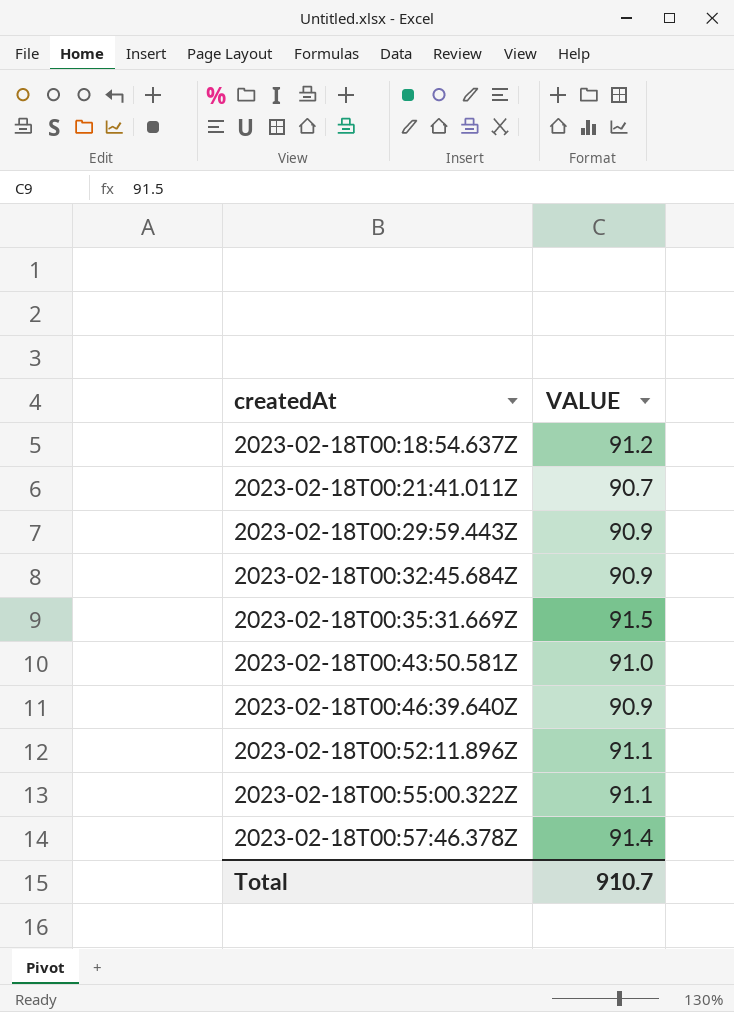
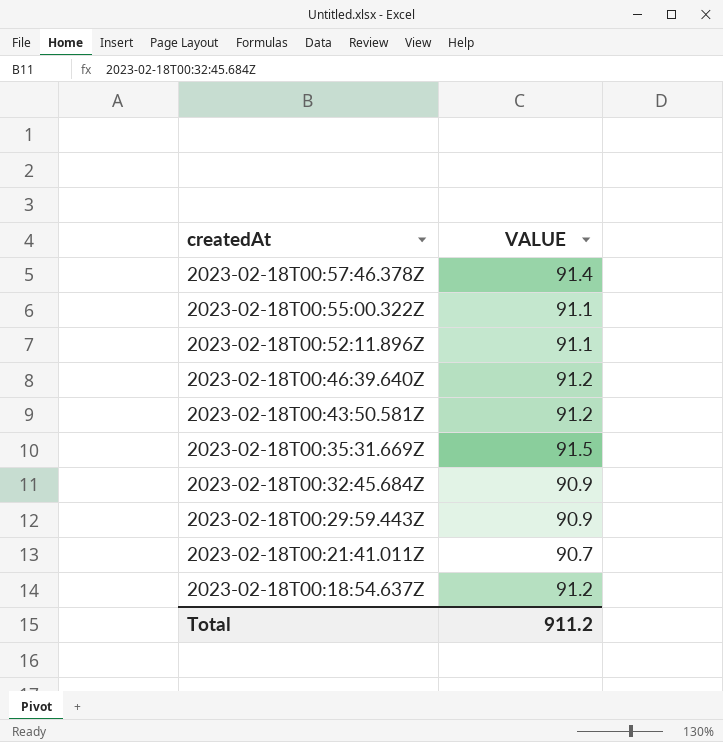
row order: createdAt ascending -> createdAt descending
2023-02-18T00:46:39.640Z | VALUE: 90.9 -> 91.2
2023-02-18T00:43:50.581Z | VALUE: 91.0 -> 91.2
Total | VALUE: 910.7 -> 911.2

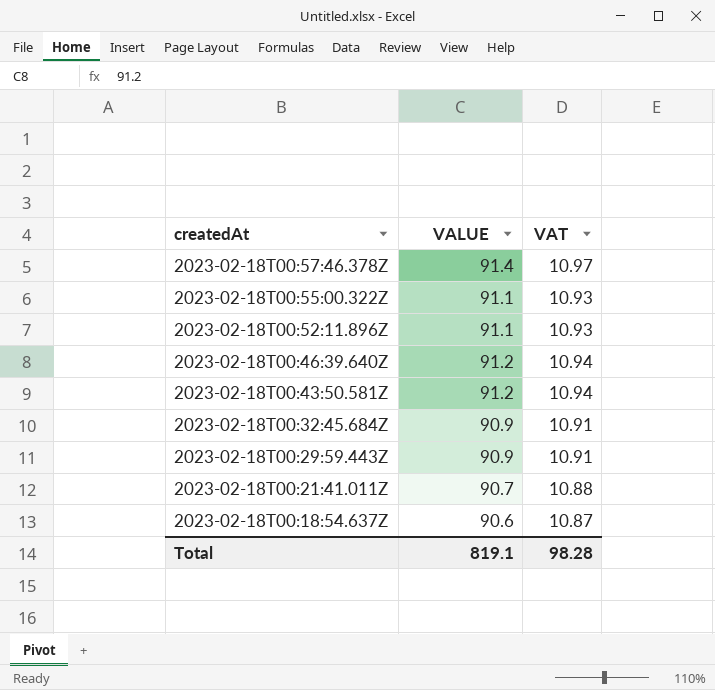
column VAT | formula: none -> [VALUE] * 0.12
row 2023-02-18T00:35:31.669Z: 91.5 -> none
2023-02-18T00:18:54.637Z | VALUE: 91.2 -> 90.6
Total | VALUE: 911.2 -> 819.1

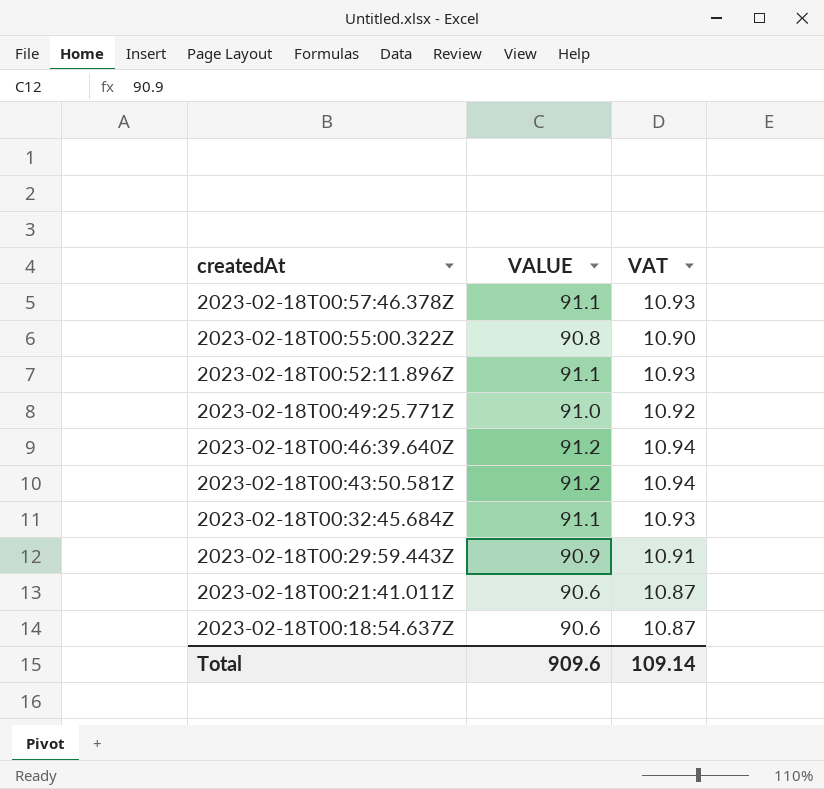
2023-02-18T00:57:46.378Z | VALUE: 91.4 -> 91.1
2023-02-18T00:57:46.378Z | VAT: 10.97 -> 10.93
2023-02-18T00:55:00.322Z | VALUE: 91.1 -> 90.8
2023-02-18T00:55:00.322Z | VAT: 10.93 -> 10.90
row 2023-02-18T00:49:25.771Z: none -> 91.0 | 10.92
2023-02-18T00:32:45.684Z | VALUE: 90.9 -> 91.1
2023-02-18T00:32:45.684Z | VAT: 10.91 -> 10.93
2023-02-18T00:21:41.011Z | VALUE: 90.7 -> 90.6
2023-02-18T00:21:41.011Z | VAT: 10.88 -> 10.87
Total | VALUE: 819.1 -> 909.6
Total | VAT: 98.28 -> 109.14

